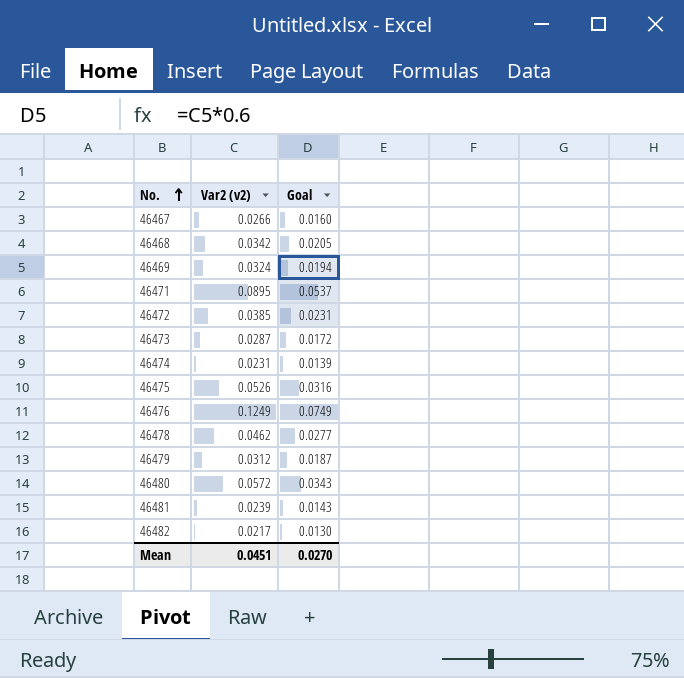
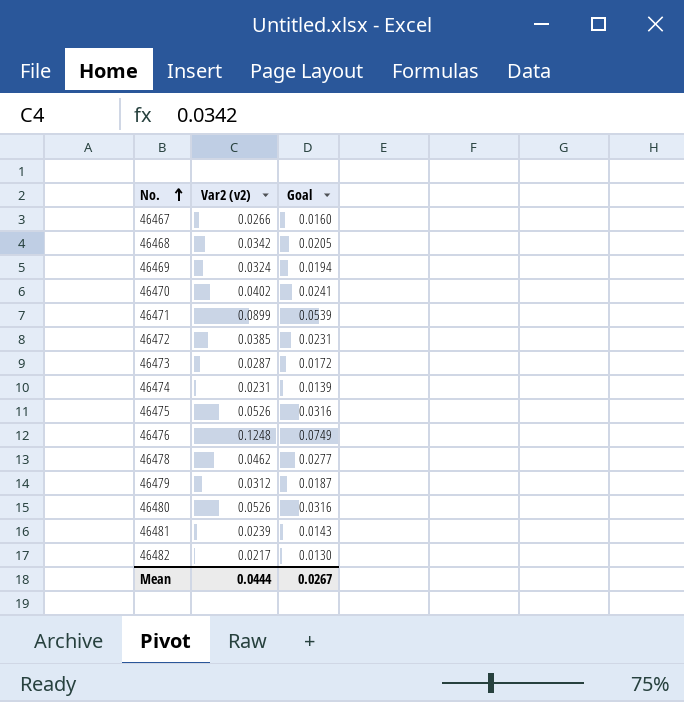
row 46470: none -> 0.0402 | 0.0241
46471 | Var2 (v2): 0.0895 -> 0.0899
46471 | Goal: 0.0537 -> 0.0539
46476 | Var2 (v2): 0.1249 -> 0.1248
46480 | Var2 (v2): 0.0572 -> 0.0526
46480 | Goal: 0.0343 -> 0.0316
Mean | Var2 (v2): 0.0451 -> 0.0444
Mean | Goal: 0.0270 -> 0.0267

